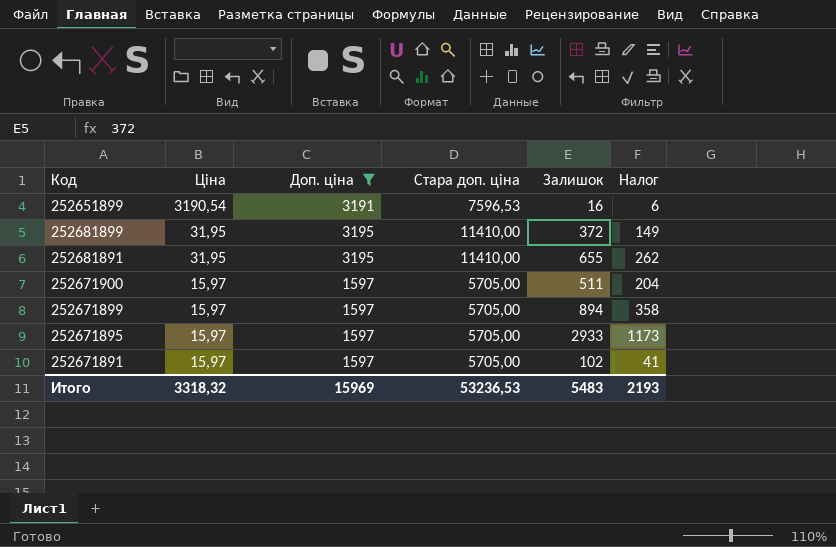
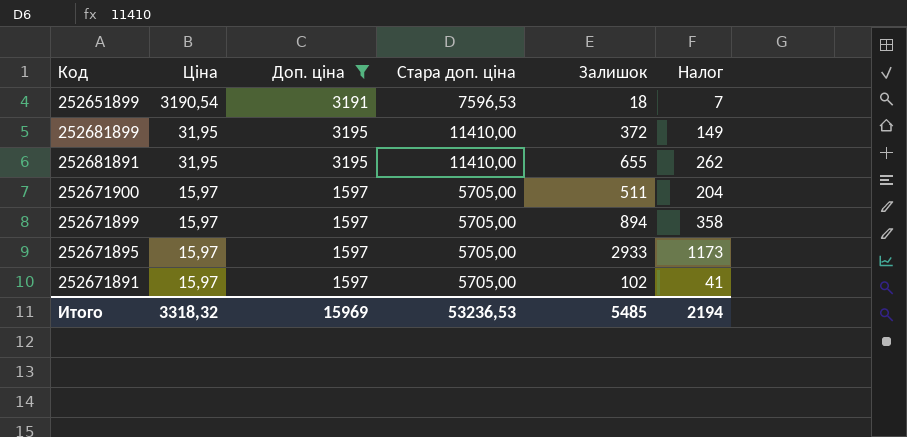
252651899 | Залишок: 16 -> 18
252651899 | Налог: 6 -> 7
Итого | Залишок: 5483 -> 5485
Итого | Налог: 2193 -> 2194

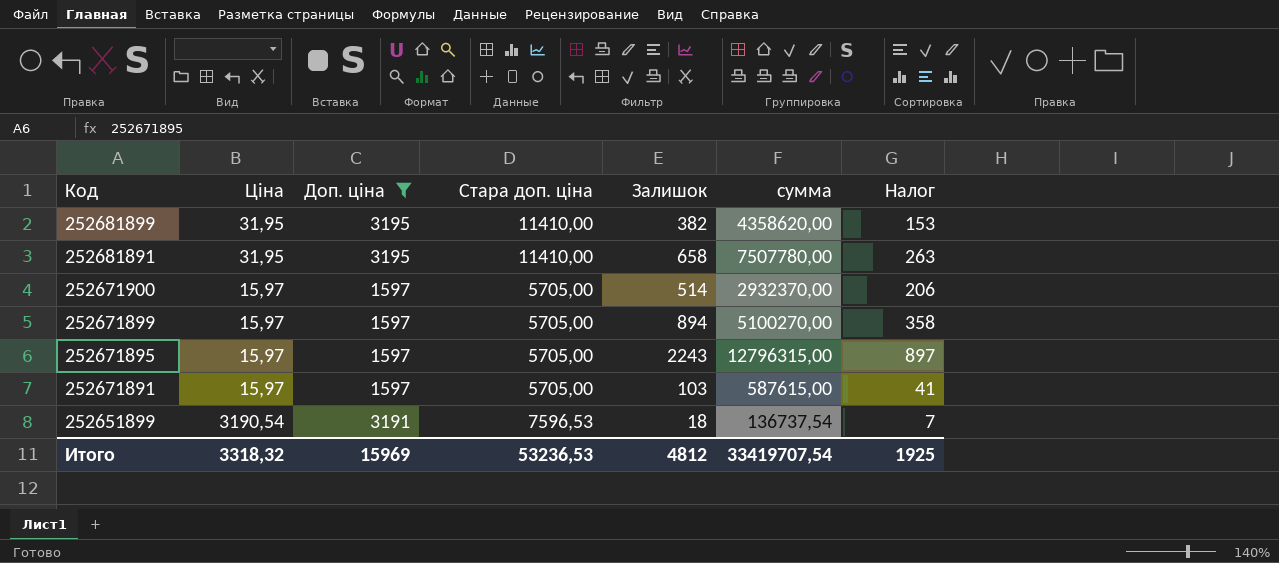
row order: Ціна descending -> Код descending
column сумма | formula: none -> [Стара доп. ціна] * [Залишок]
252681899 | Залишок: 372 -> 382
252681899 | Налог: 149 -> 153
252681891 | Залишок: 655 -> 658
252681891 | Налог: 262 -> 263
252671900 | Залишок: 511 -> 514
252671900 | Налог: 204 -> 206
252671895 | Залишок: 2933 -> 2243
252671895 | Налог: 1173 -> 897
252671891 | Залишок: 102 -> 103
Итого | Залишок: 5485 -> 4812
Итого | Налог: 2194 -> 1925

